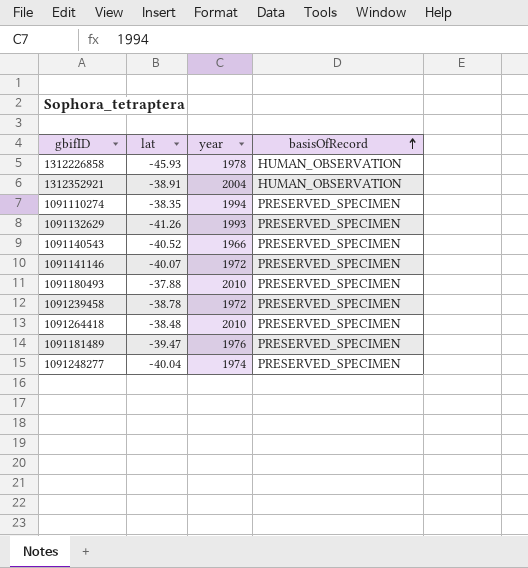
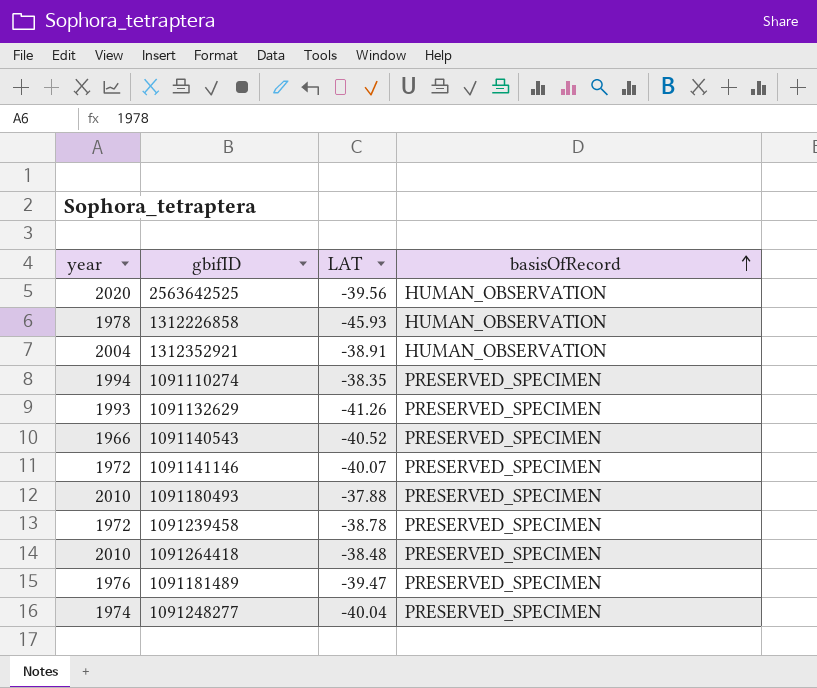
column year | position: 3 -> 1
column name: lat -> LAT
row 2563642525: none -> 2020 | -39.56 | HUMAN_OBSERVATION

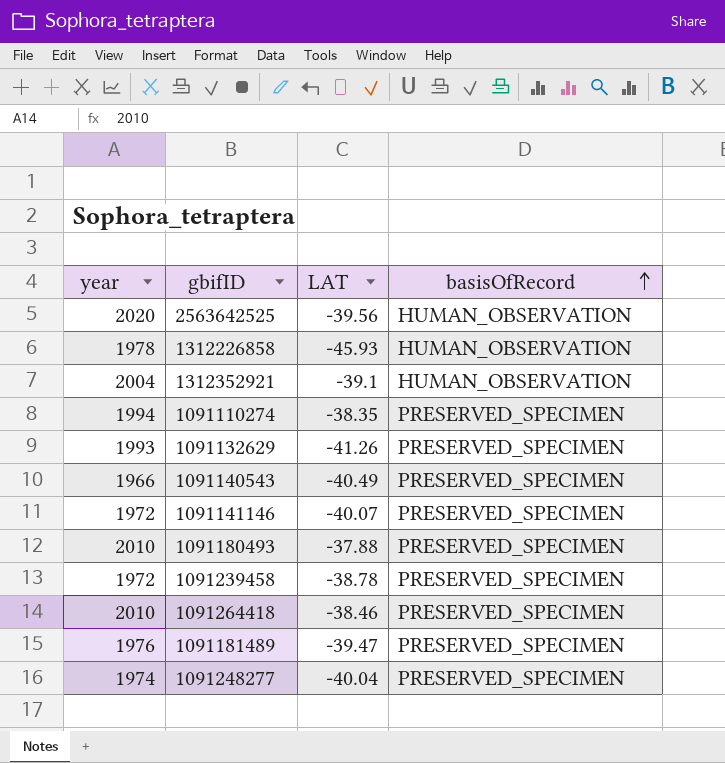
1312352921 | LAT: -38.91 -> -39.1
1091140543 | LAT: -40.52 -> -40.49
1091264418 | LAT: -38.48 -> -38.46

